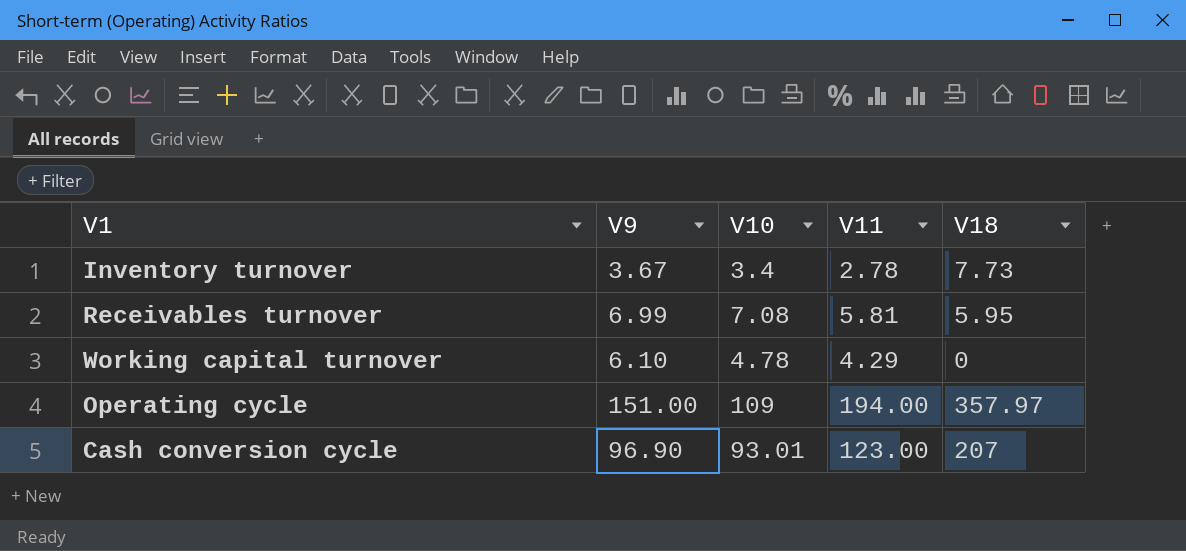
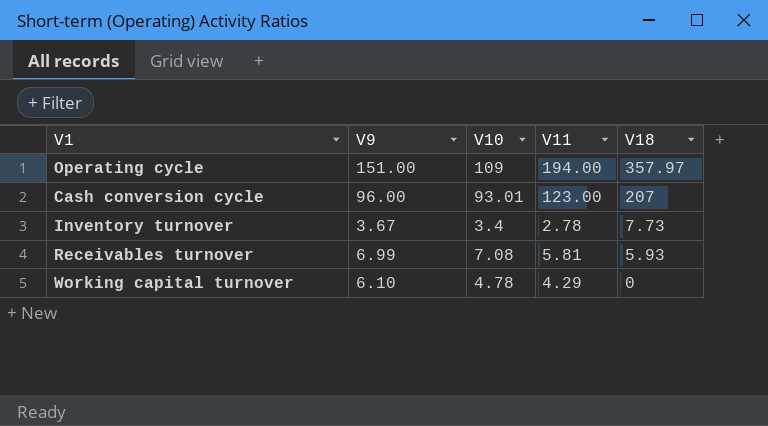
row order: none -> V18 descending
Cash conversion cycle | V9: 96.90 -> 96.00
Receivables turnover | V18: 5.95 -> 5.93

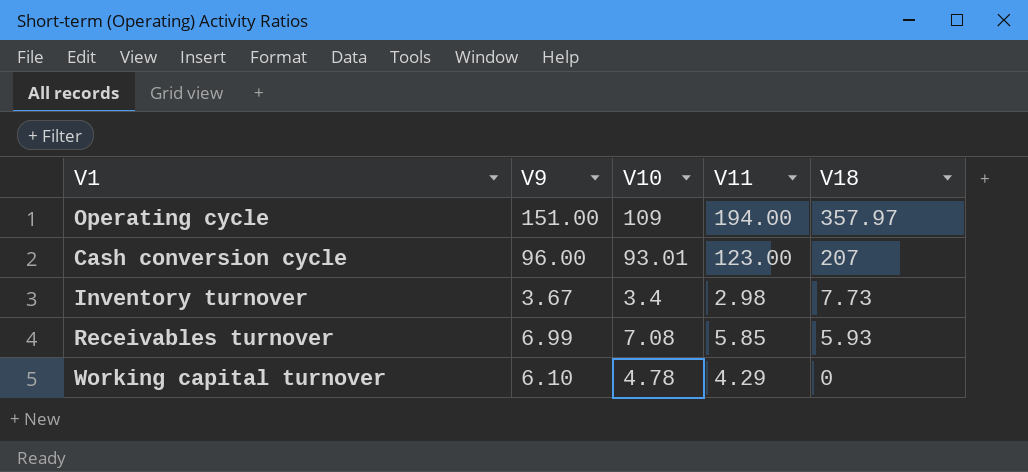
Inventory turnover | V11: 2.78 -> 2.98
Receivables turnover | V11: 5.81 -> 5.85

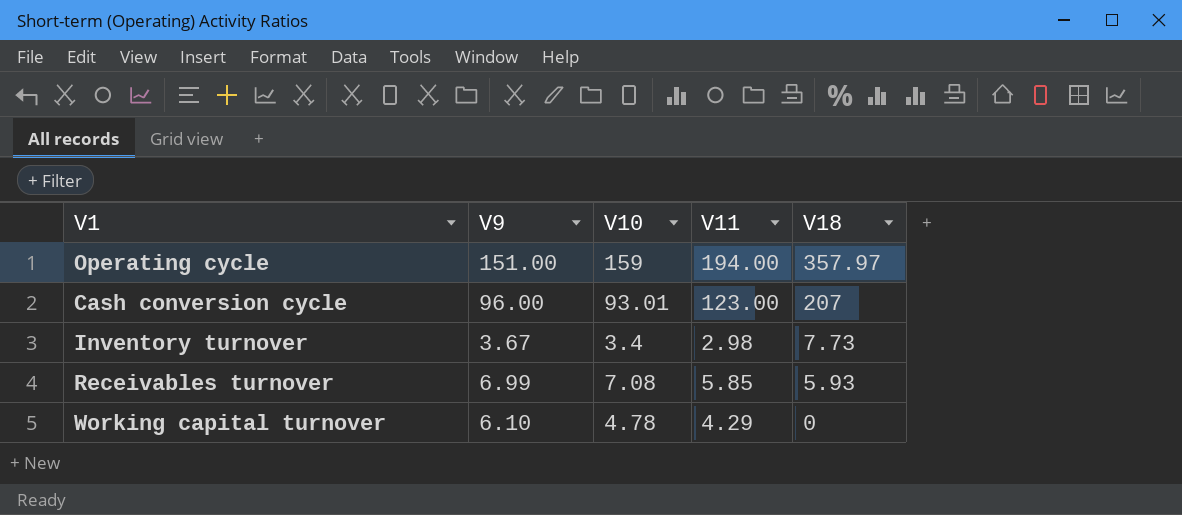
Operating cycle | V10: 109 -> 159

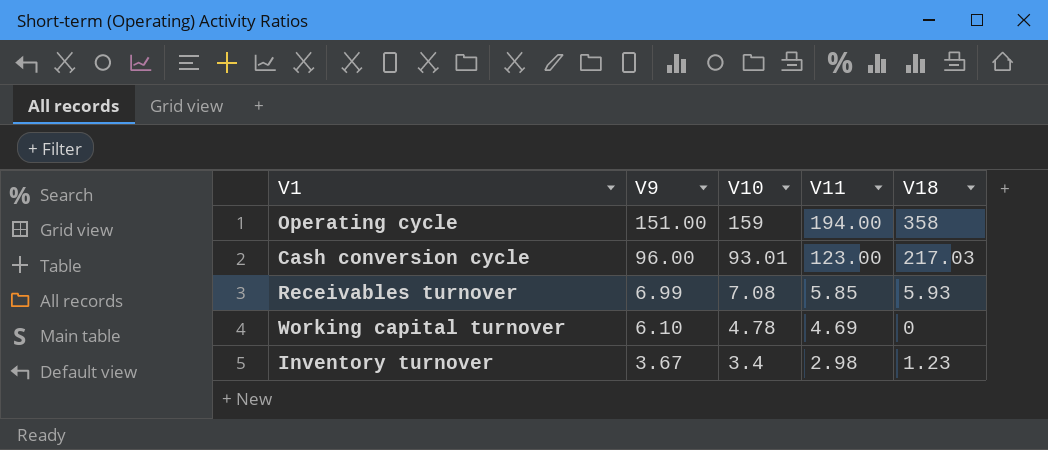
row order: V18 descending -> V9 descending
Operating cycle | V18: 357.97 -> 358
Cash conversion cycle | V18: 207 -> 217.03
Working capital turnover | V11: 4.29 -> 4.69
Inventory turnover | V18: 7.73 -> 1.23

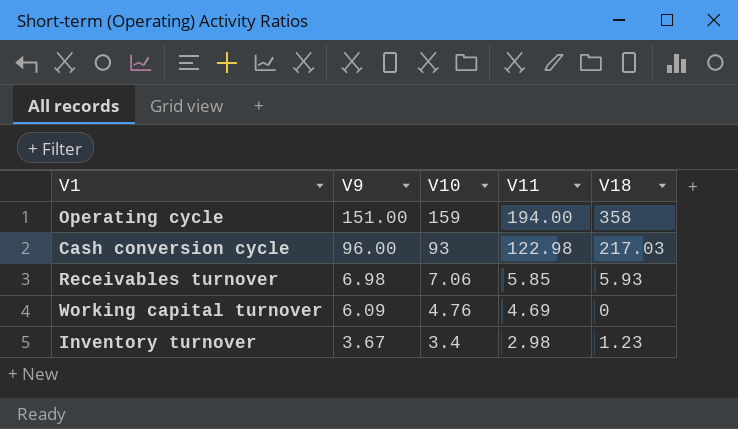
Cash conversion cycle | V10: 93.01 -> 93
Cash conversion cycle | V11: 123.00 -> 122.98
Receivables turnover | V9: 6.99 -> 6.98
Receivables turnover | V10: 7.08 -> 7.06
Working capital turnover | V9: 6.10 -> 6.09
Working capital turnover | V10: 4.78 -> 4.76

